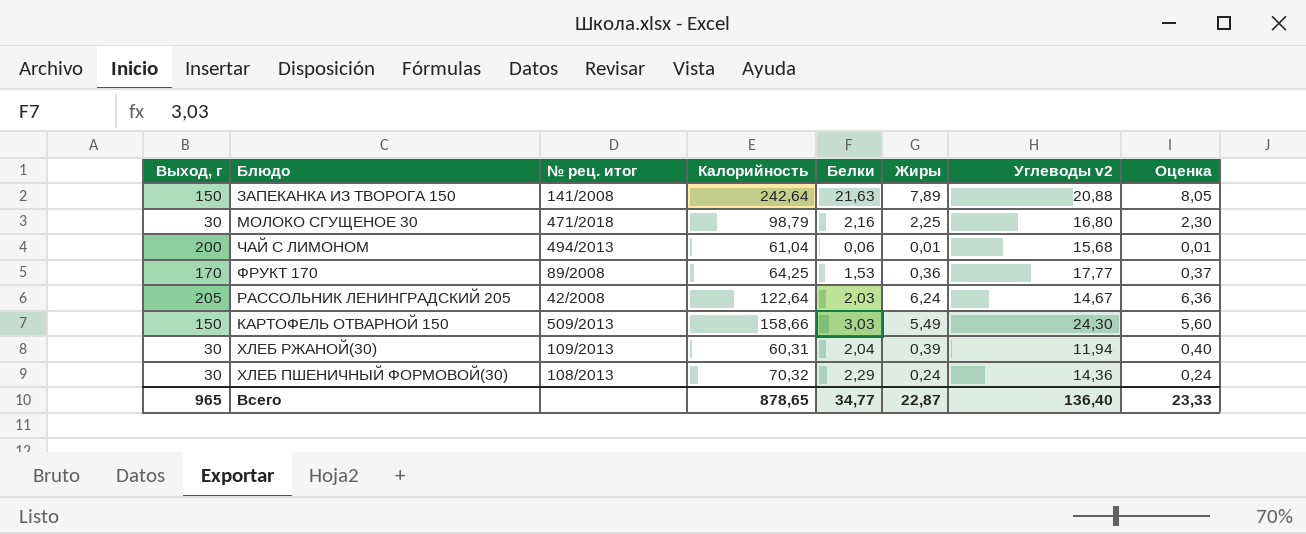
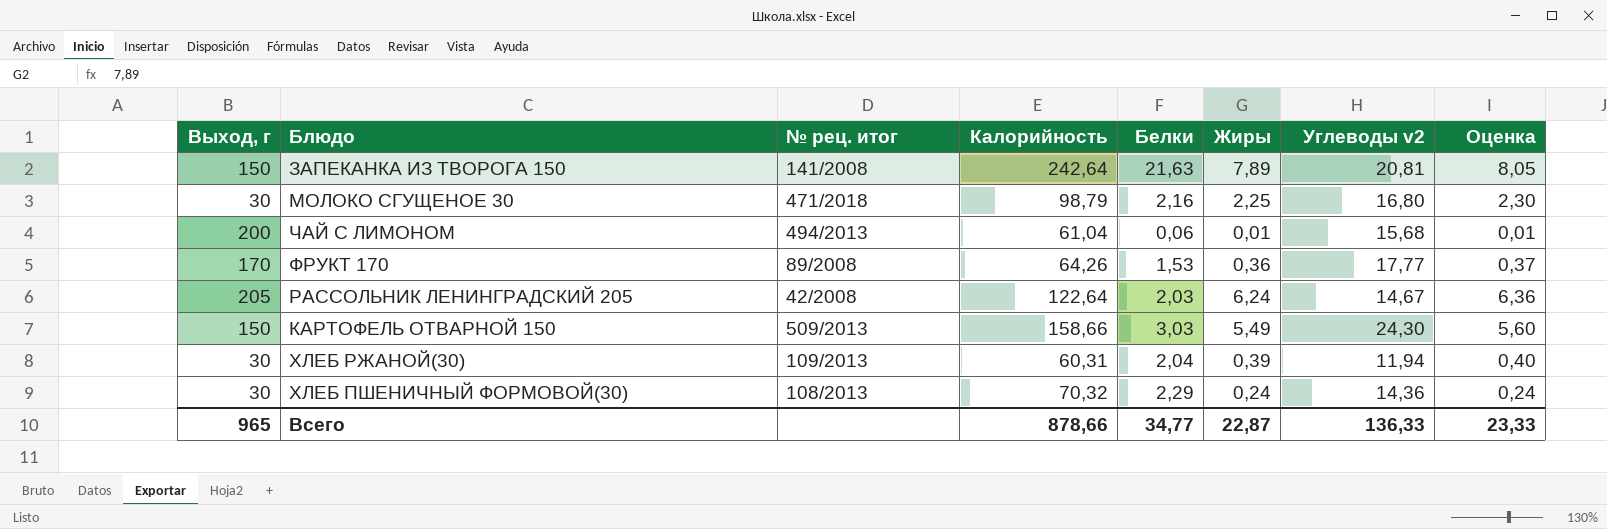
ЗАПЕКАНКА ИЗ ТВОРОГА 150 | Углеводы v2: 20,88 -> 20,81
ФРУКТ 170 | Калорийность: 64,25 -> 64,26
Всего | Калорийность: 878,65 -> 878,66
Всего | Углеводы v2: 136,40 -> 136,33

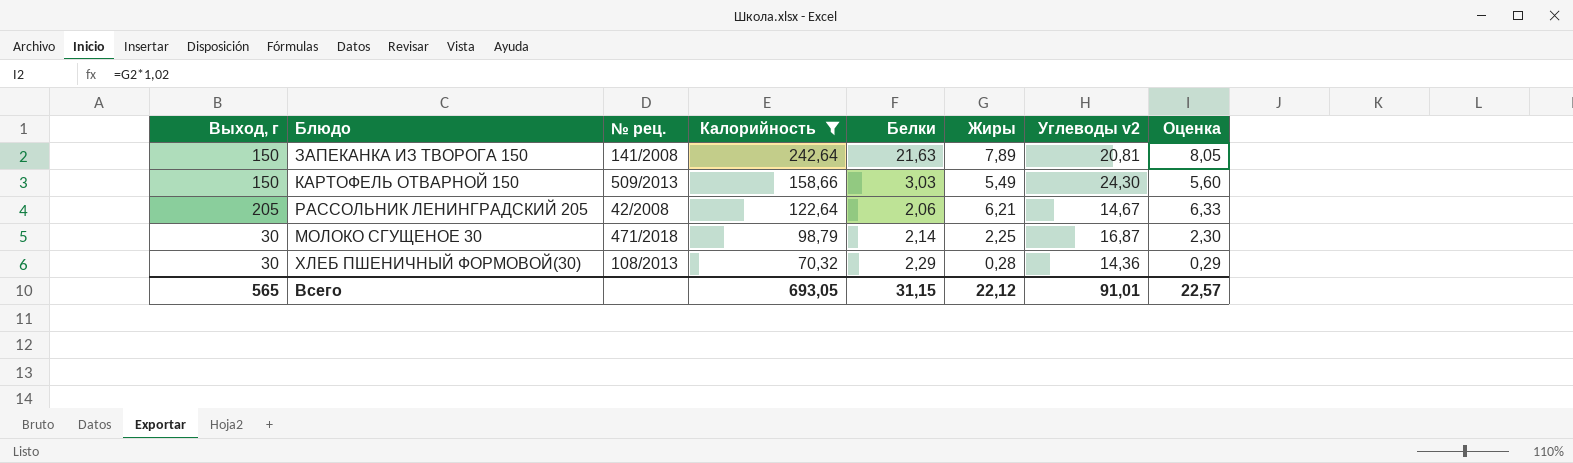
filter: none -> Калорийность >= 70,32
row order: none -> Калорийность descending
column name: № рец. итог -> № рец.
РАССОЛЬНИК ЛЕНИНГРАДСКИЙ 205 | Белки: 2,03 -> 2,06
РАССОЛЬНИК ЛЕНИНГРАДСКИЙ 205 | Жиры: 6,24 -> 6,21
РАССОЛЬНИК ЛЕНИНГРАДСКИЙ 205 | Оценка: 6,36 -> 6,33
МОЛОКО СГУЩЕНОЕ 30 | Белки: 2,16 -> 2,14
МОЛОКО СГУЩЕНОЕ 30 | Углеводы v2: 16,80 -> 16,87
ХЛЕБ ПШЕНИЧНЫЙ ФОРМОВОЙ(30) | Жиры: 0,24 -> 0,28
ХЛЕБ ПШЕНИЧНЫЙ ФОРМОВОЙ(30) | Оценка: 0,24 -> 0,29
Всего | Выход, г: 965 -> 565
Всего | Калорийность: 878,66 -> 693,05
Всего | Белки: 34,77 -> 31,15
Всего | Жиры: 22,87 -> 22,12
Всего | Углеводы v2: 136,33 -> 91,01
Всего | Оценка: 23,33 -> 22,57

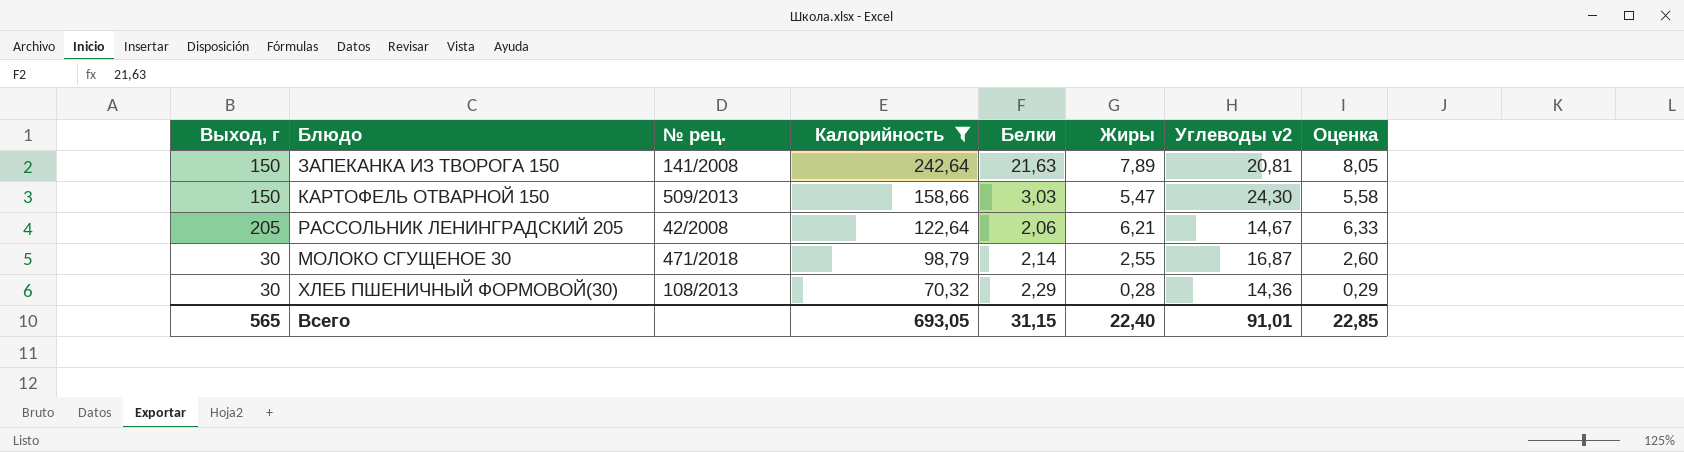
КАРТОФЕЛЬ ОТВАРНОЙ 150 | Жиры: 5,49 -> 5,47
КАРТОФЕЛЬ ОТВАРНОЙ 150 | Оценка: 5,60 -> 5,58
МОЛОКО СГУЩЕНОЕ 30 | Жиры: 2,25 -> 2,55
МОЛОКО СГУЩЕНОЕ 30 | Оценка: 2,30 -> 2,60
Всего | Жиры: 22,12 -> 22,40
Всего | Оценка: 22,57 -> 22,85

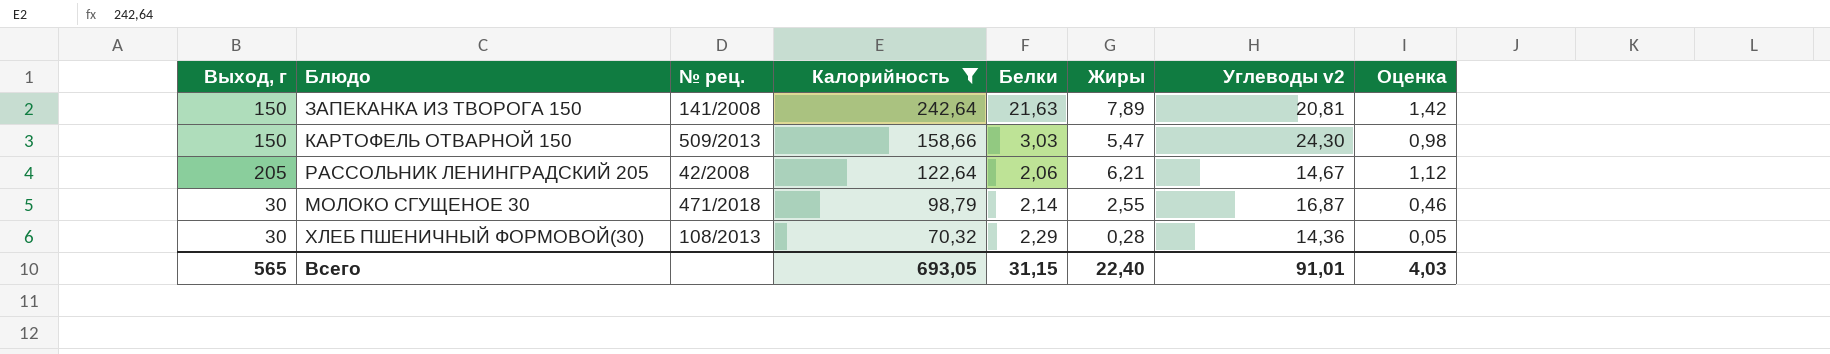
column Оценка | formula: [Жиры] * 1,02 -> [Жиры] * 0,18
Всего | Оценка: 22,85 -> 4,03

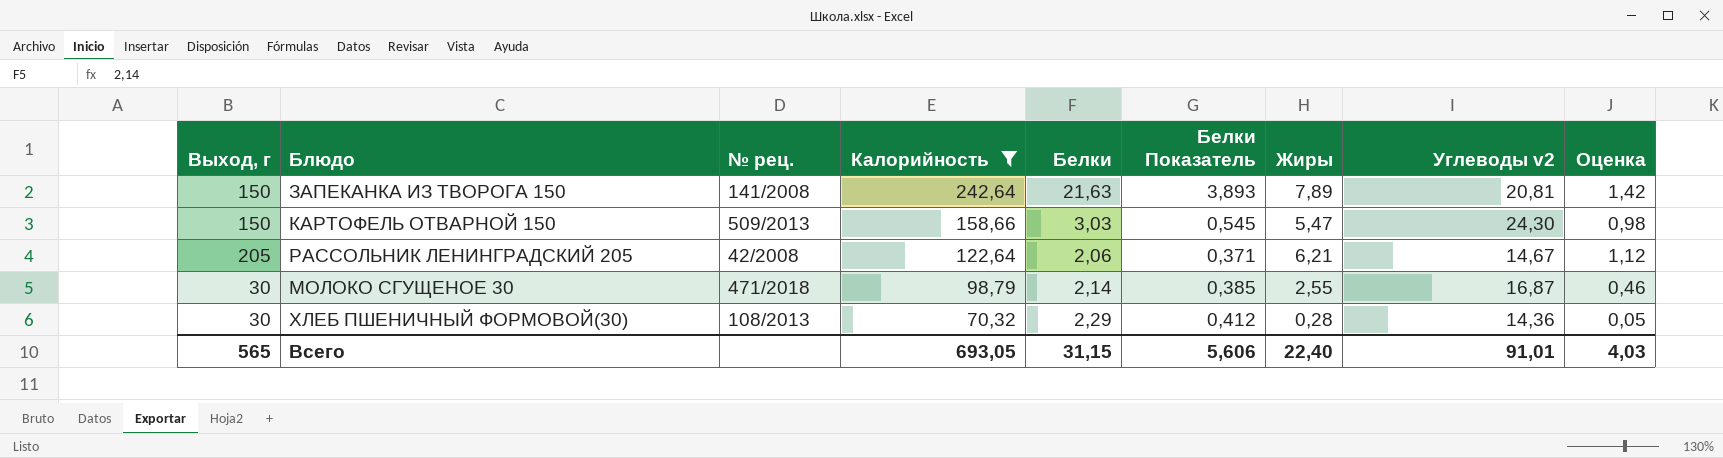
column Белки Показатель | formula: none -> [Белки] * 0,18

